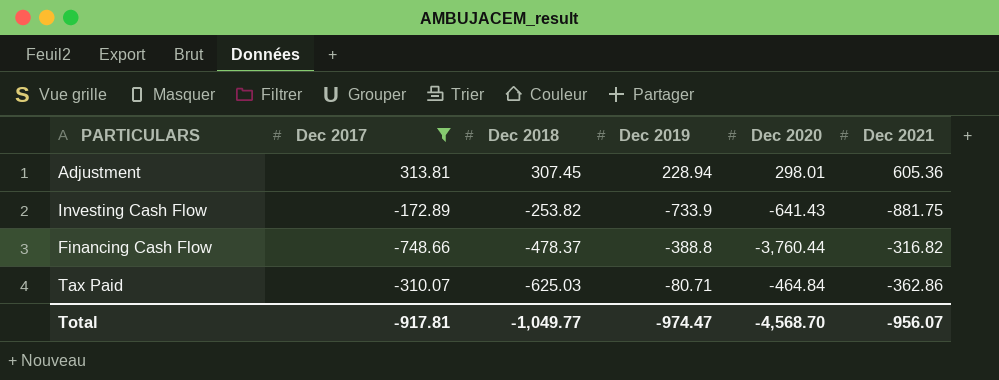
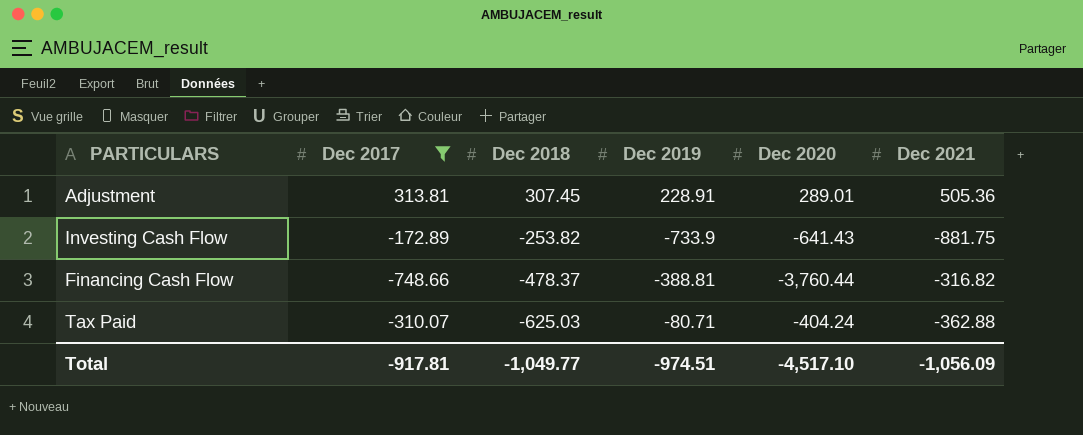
Adjustment | Dec 2019: 228.94 -> 228.91
Adjustment | Dec 2020: 298.01 -> 289.01
Adjustment | Dec 2021: 605.36 -> 505.36
Financing Cash Flow | Dec 2019: -388.8 -> -388.81
Tax Paid | Dec 2020: -464.84 -> -404.24
Tax Paid | Dec 2021: -362.86 -> -362.88
Total | Dec 2019: -974.47 -> -974.51
Total | Dec 2020: -4,568.70 -> -4,517.10
Total | Dec 2021: -956.07 -> -1,056.09

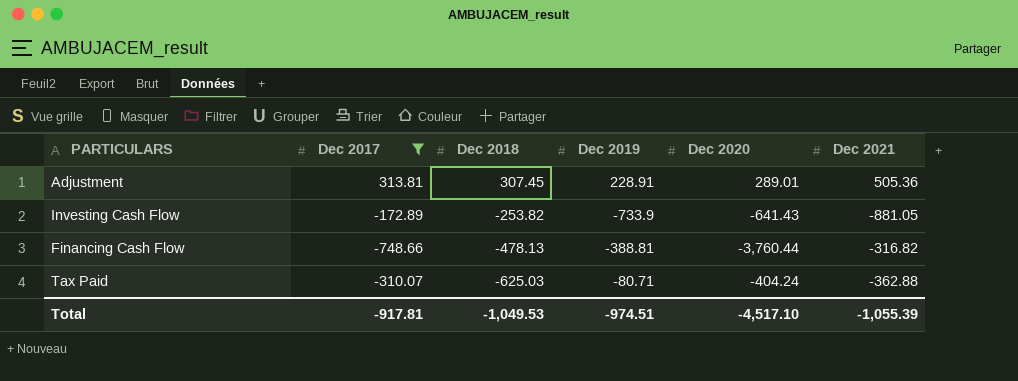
Investing Cash Flow | Dec 2021: -881.75 -> -881.05
Financing Cash Flow | Dec 2018: -478.37 -> -478.13
Total | Dec 2018: -1,049.77 -> -1,049.53
Total | Dec 2021: -1,056.09 -> -1,055.39

